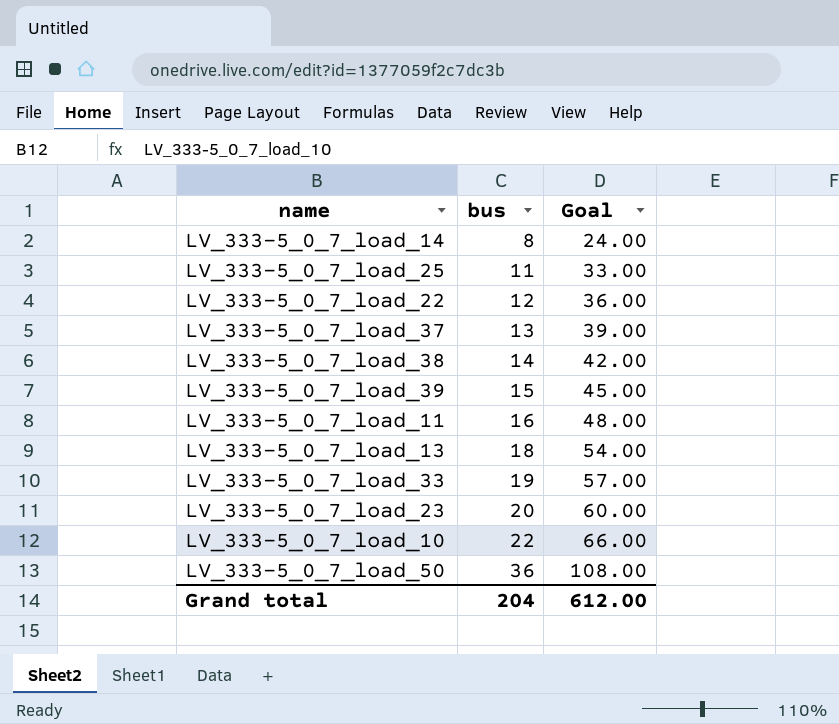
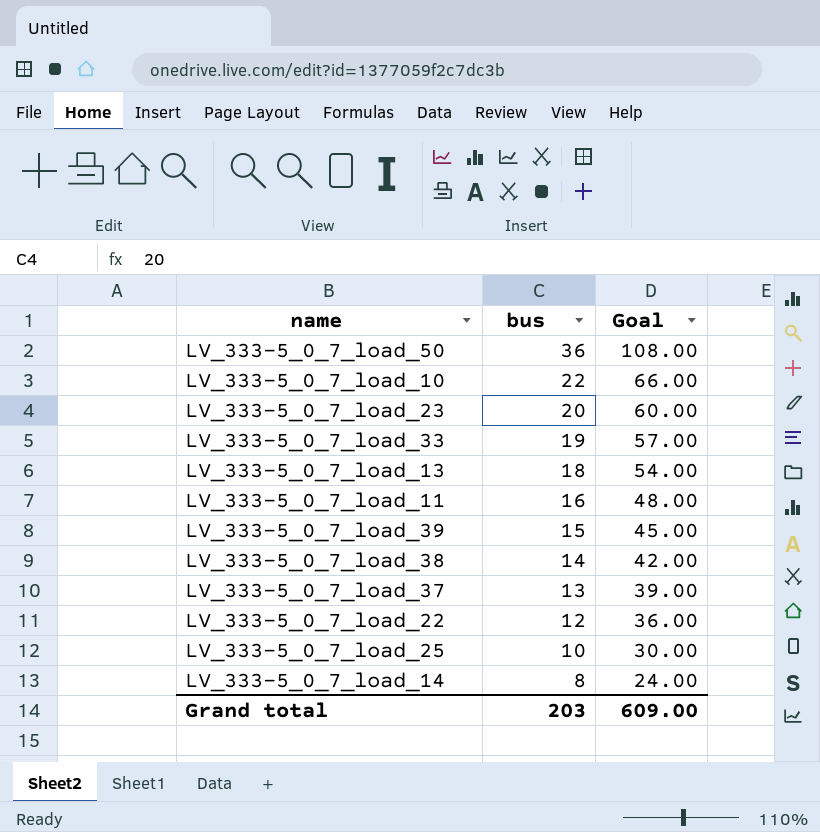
row order: bus ascending -> bus descending
LV_333-5_0_7_load_25 | bus: 11 -> 10
LV_333-5_0_7_load_25 | Goal: 33.00 -> 30.00
Grand total | bus: 204 -> 203
Grand total | Goal: 612.00 -> 609.00

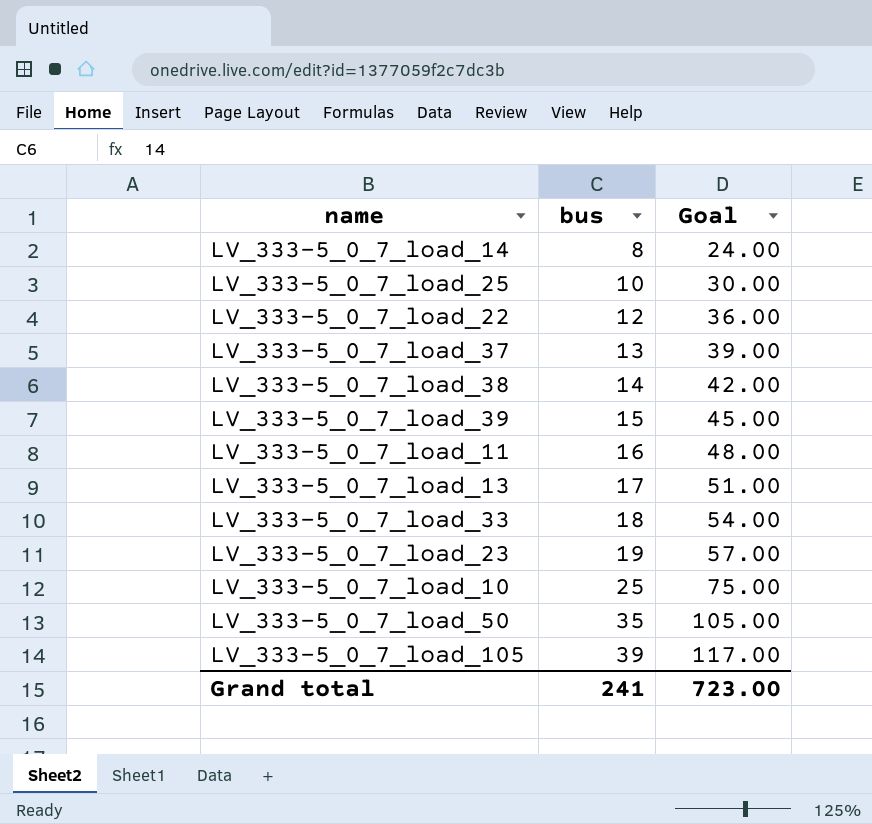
row order: bus descending -> bus ascending
LV_333-5_0_7_load_13 | bus: 18 -> 17
LV_333-5_0_7_load_13 | Goal: 54.00 -> 51.00
LV_333-5_0_7_load_33 | bus: 19 -> 18
LV_333-5_0_7_load_33 | Goal: 57.00 -> 54.00
LV_333-5_0_7_load_23 | bus: 20 -> 19
LV_333-5_0_7_load_23 | Goal: 60.00 -> 57.00
LV_333-5_0_7_load_10 | bus: 22 -> 25
LV_333-5_0_7_load_10 | Goal: 66.00 -> 75.00
LV_333-5_0_7_load_50 | bus: 36 -> 35
LV_333-5_0_7_load_50 | Goal: 108.00 -> 105.00
row LV_333-5_0_7_load_105: none -> 39 | 117.00
Grand total | bus: 203 -> 241
Grand total | Goal: 609.00 -> 723.00

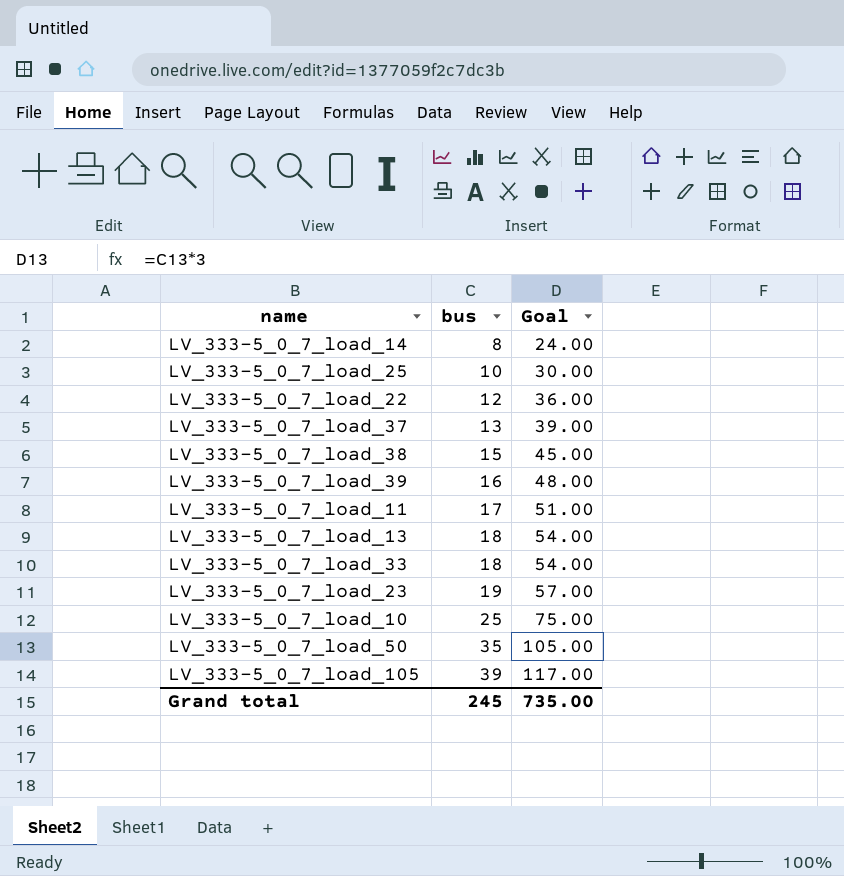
LV_333-5_0_7_load_38 | bus: 14 -> 15
LV_333-5_0_7_load_38 | Goal: 42.00 -> 45.00
LV_333-5_0_7_load_39 | bus: 15 -> 16
LV_333-5_0_7_load_39 | Goal: 45.00 -> 48.00
LV_333-5_0_7_load_11 | bus: 16 -> 17
LV_333-5_0_7_load_11 | Goal: 48.00 -> 51.00
LV_333-5_0_7_load_13 | bus: 17 -> 18
LV_333-5_0_7_load_13 | Goal: 51.00 -> 54.00
Grand total | bus: 241 -> 245
Grand total | Goal: 723.00 -> 735.00

